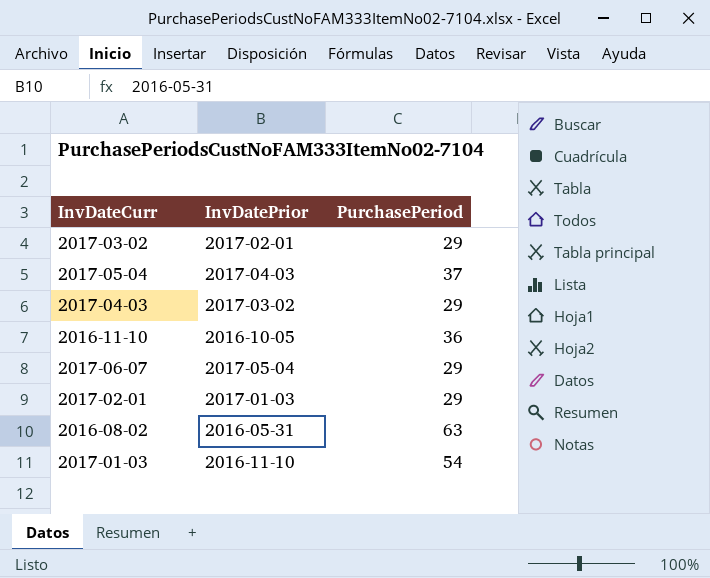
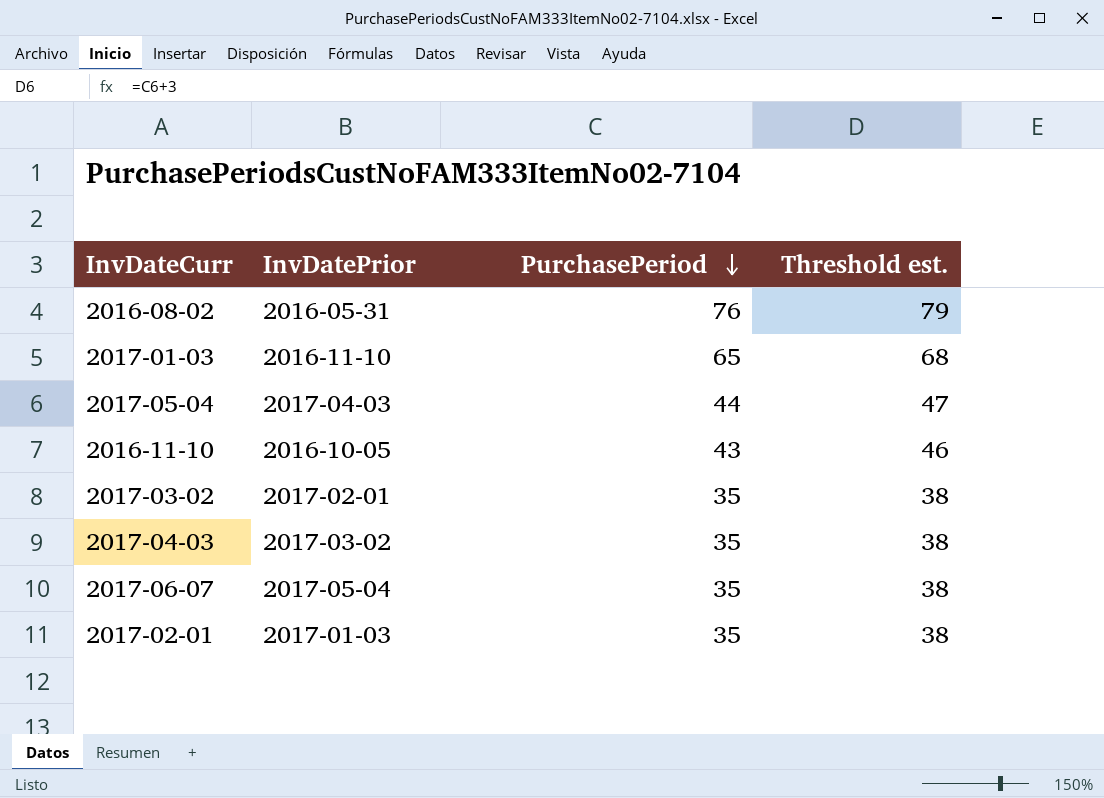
row order: none -> PurchasePeriod descending
column Threshold est. | formula: none -> [PurchasePeriod] + 3
2016-08-02 | PurchasePeriod: 63 -> 76
2017-01-03 | PurchasePeriod: 54 -> 65
2017-05-04 | PurchasePeriod: 37 -> 44
2016-11-10 | PurchasePeriod: 36 -> 43
2017-03-02 | PurchasePeriod: 29 -> 35
2017-04-03 | PurchasePeriod: 29 -> 35
2017-06-07 | PurchasePeriod: 29 -> 35
2017-02-01 | PurchasePeriod: 29 -> 35

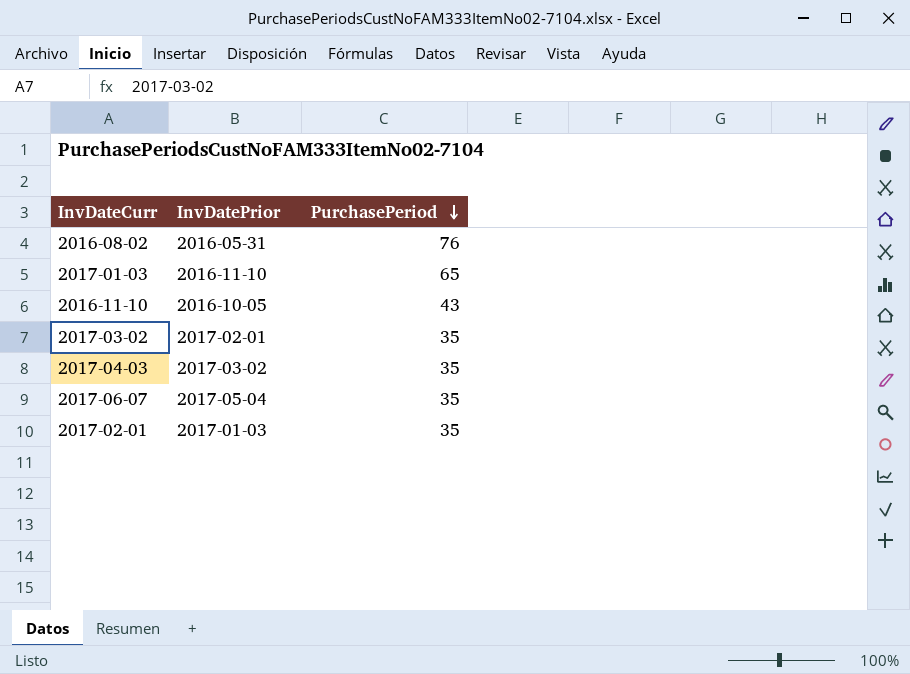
column Threshold est. | formula: [PurchasePeriod] + 3 -> none
row 2017-05-04: 2017-04-03 | 44 | 47 -> none

